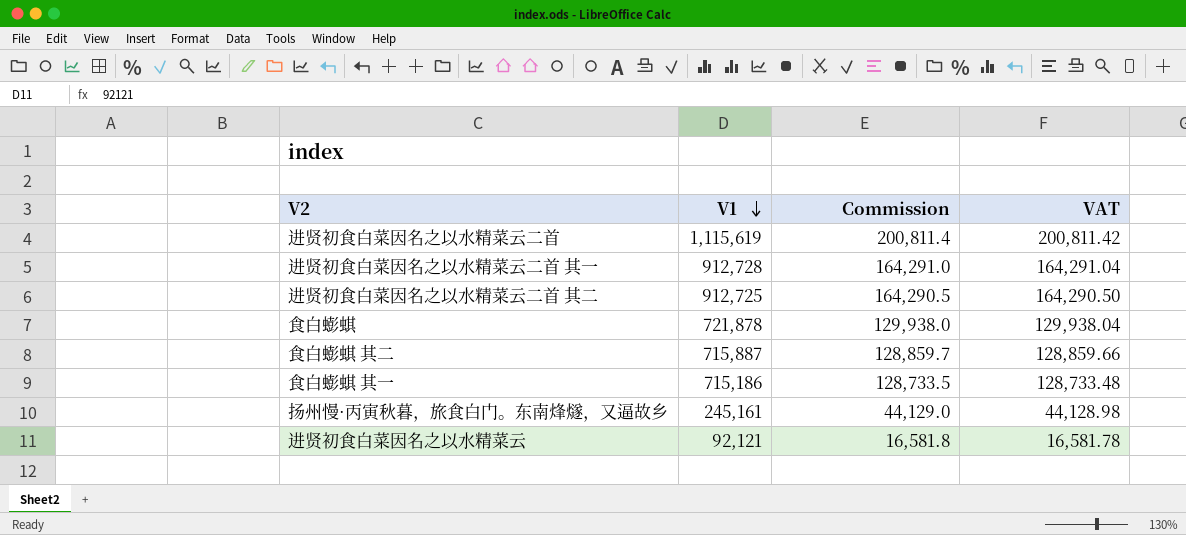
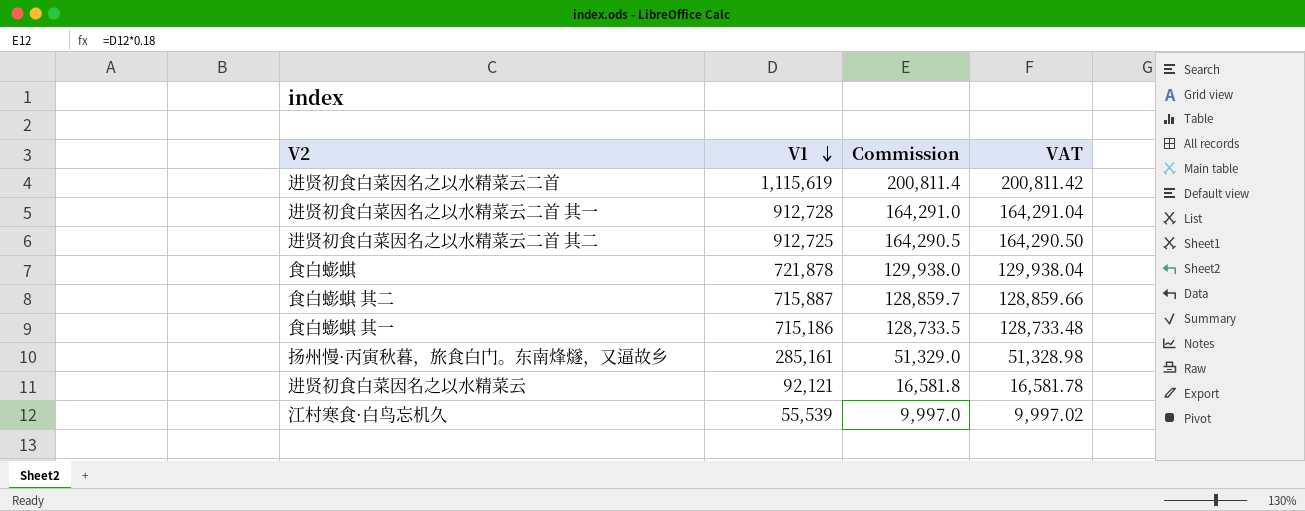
扬州慢·丙寅秋暮，旅食白门。东南烽燧，又逼故乡 | V1: 245,161 -> 285,161
扬州慢·丙寅秋暮，旅食白门。东南烽燧，又逼故乡 | Commission: 44,129.0 -> 51,329.0
扬州慢·丙寅秋暮，旅食白门。东南烽燧，又逼故乡 | VAT: 44,128.98 -> 51,328.98
row 江村寒食·白鸟忘机久: none -> 55,539 | 9,997.0 | 9,997.02

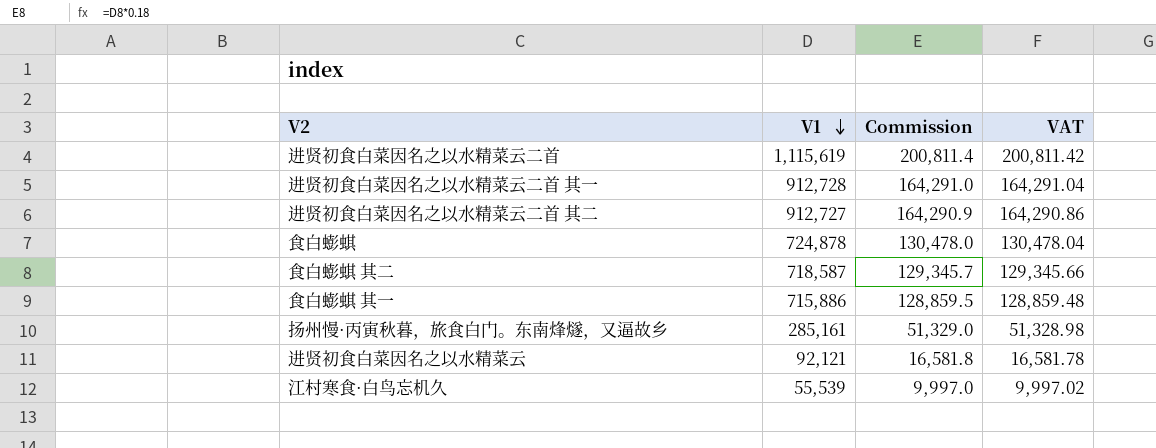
进贤初食白菜因名之以水精菜云二首 其二 | V1: 912,725 -> 912,727
进贤初食白菜因名之以水精菜云二首 其二 | Commission: 164,290.5 -> 164,290.9
进贤初食白菜因名之以水精菜云二首 其二 | VAT: 164,290.50 -> 164,290.86
食白蟛蜞 | V1: 721,878 -> 724,878
食白蟛蜞 | Commission: 129,938.0 -> 130,478.0
食白蟛蜞 | VAT: 129,938.04 -> 130,478.04
食白蟛蜞 其二 | V1: 715,887 -> 718,587
食白蟛蜞 其二 | Commission: 128,859.7 -> 129,345.7
食白蟛蜞 其二 | VAT: 128,859.66 -> 129,345.66
食白蟛蜞 其一 | V1: 715,186 -> 715,886
食白蟛蜞 其一 | Commission: 128,733.5 -> 128,859.5
食白蟛蜞 其一 | VAT: 128,733.48 -> 128,859.48

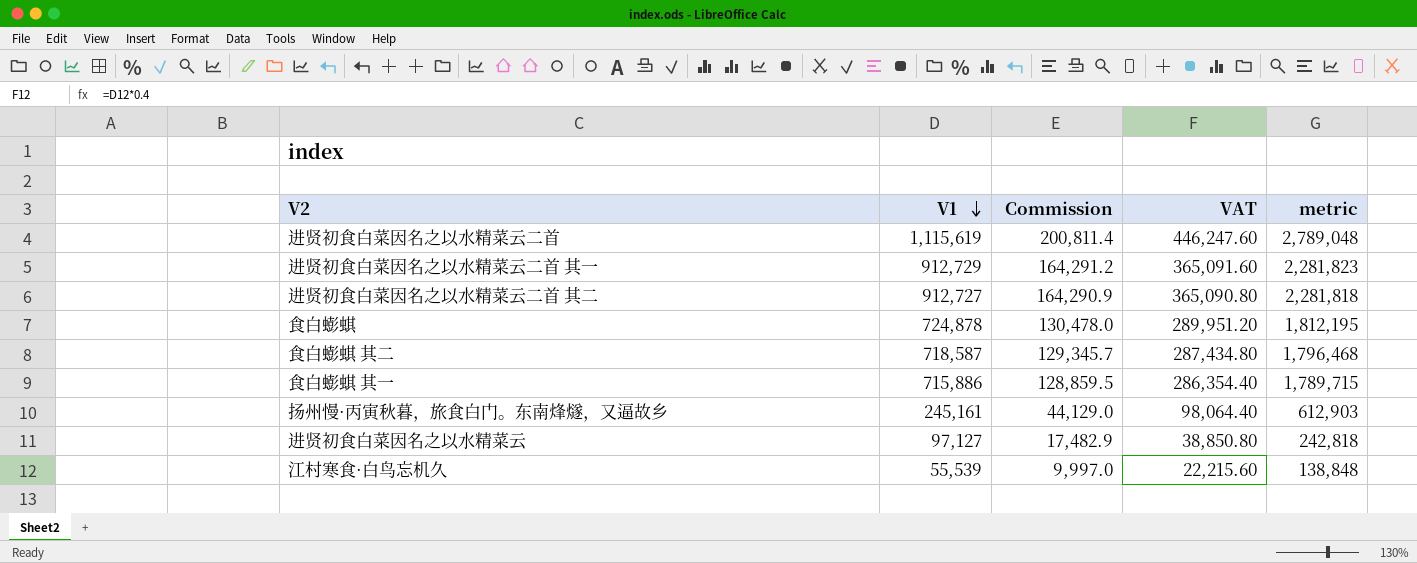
column VAT | formula: [V1] * 0.18 -> [V1] * 0.4
column metric | formula: none -> [V1] * 2.5
进贤初食白菜因名之以水精菜云二首 其一 | V1: 912,728 -> 912,729
进贤初食白菜因名之以水精菜云二首 其一 | Commission: 164,291.0 -> 164,291.2
扬州慢·丙寅秋暮，旅食白门。东南烽燧，又逼故乡 | V1: 285,161 -> 245,161
扬州慢·丙寅秋暮，旅食白门。东南烽燧，又逼故乡 | Commission: 51,329.0 -> 44,129.0
进贤初食白菜因名之以水精菜云 | V1: 92,121 -> 97,127
进贤初食白菜因名之以水精菜云 | Commission: 16,581.8 -> 17,482.9

